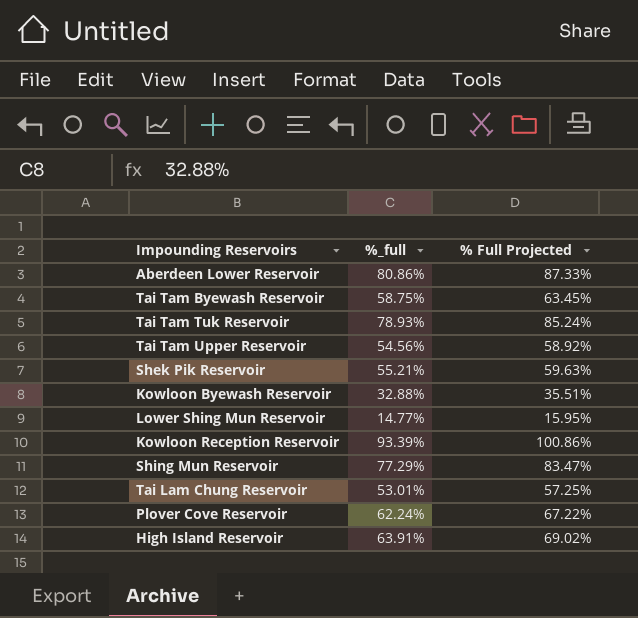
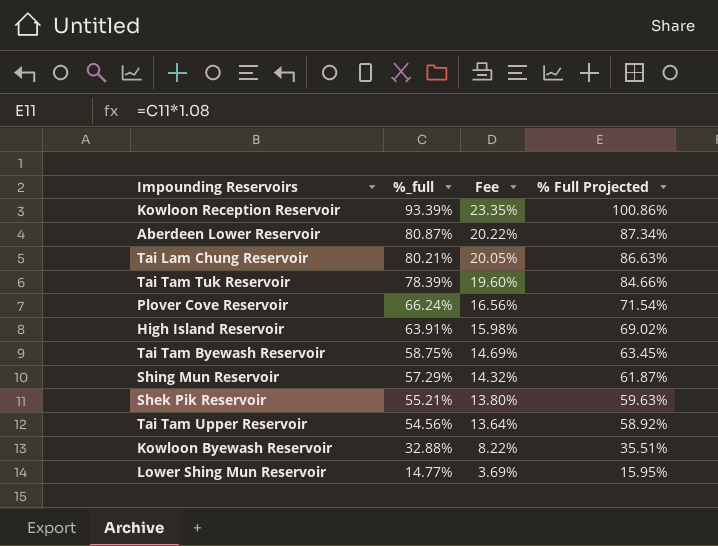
row order: none -> %_full descending
column Fee | formula: none -> [%_full] * 0.25
Aberdeen Lower Reservoir | %_full: 80.86% -> 80.87%
Aberdeen Lower Reservoir | % Full Projected: 87.33% -> 87.34%
Tai Lam Chung Reservoir | %_full: 53.01% -> 80.21%
Tai Lam Chung Reservoir | % Full Projected: 57.25% -> 86.63%
Tai Tam Tuk Reservoir | %_full: 78.93% -> 78.39%
Tai Tam Tuk Reservoir | % Full Projected: 85.24% -> 84.66%
Plover Cove Reservoir | %_full: 62.24% -> 66.24%
Plover Cove Reservoir | % Full Projected: 67.22% -> 71.54%
Shing Mun Reservoir | %_full: 77.29% -> 57.29%
Shing Mun Reservoir | % Full Projected: 83.47% -> 61.87%

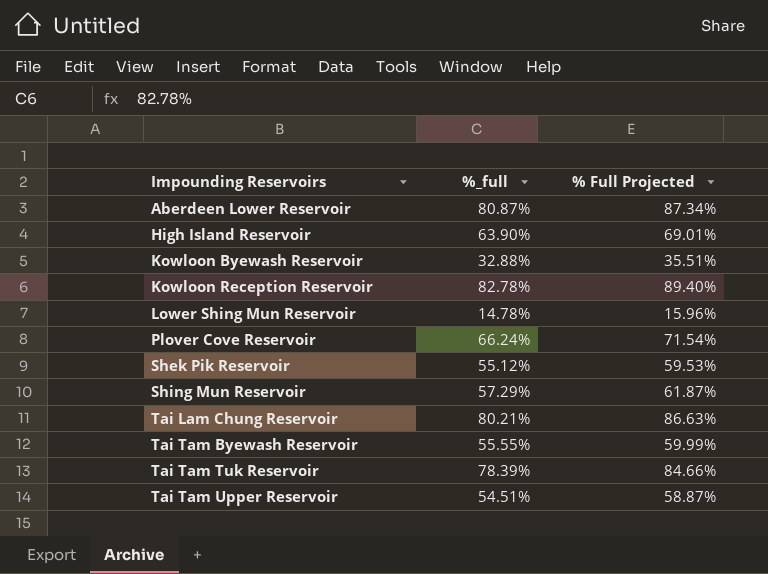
row order: %_full descending -> Impounding Reservoirs ascending
column Fee | formula: [%_full] * 0.25 -> none
High Island Reservoir | %_full: 63.91% -> 63.90%
High Island Reservoir | % Full Projected: 69.02% -> 69.01%
Kowloon Reception Reservoir | %_full: 93.39% -> 82.78%
Kowloon Reception Reservoir | % Full Projected: 100.86% -> 89.40%
Lower Shing Mun Reservoir | %_full: 14.77% -> 14.78%
Lower Shing Mun Reservoir | % Full Projected: 15.95% -> 15.96%
Shek Pik Reservoir | %_full: 55.21% -> 55.12%
Shek Pik Reservoir | % Full Projected: 59.63% -> 59.53%
Tai Tam Byewash Reservoir | %_full: 58.75% -> 55.55%
Tai Tam Byewash Reservoir | % Full Projected: 63.45% -> 59.99%
Tai Tam Upper Reservoir | %_full: 54.56% -> 54.51%
Tai Tam Upper Reservoir | % Full Projected: 58.92% -> 58.87%

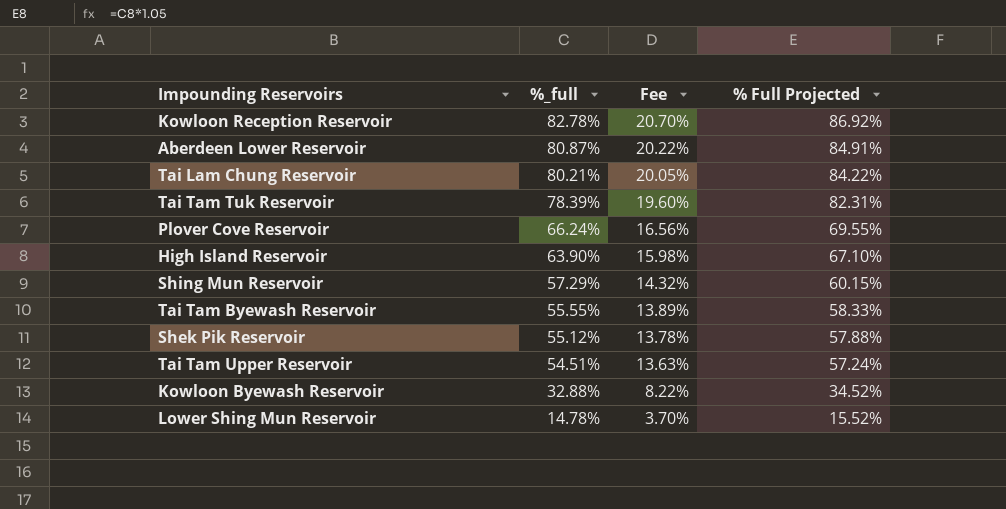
row order: Impounding Reservoirs ascending -> %_full descending
column Fee | formula: none -> [%_full] * 0.25
column % Full Projected | formula: [%_full] * 1.08 -> [%_full] * 1.05

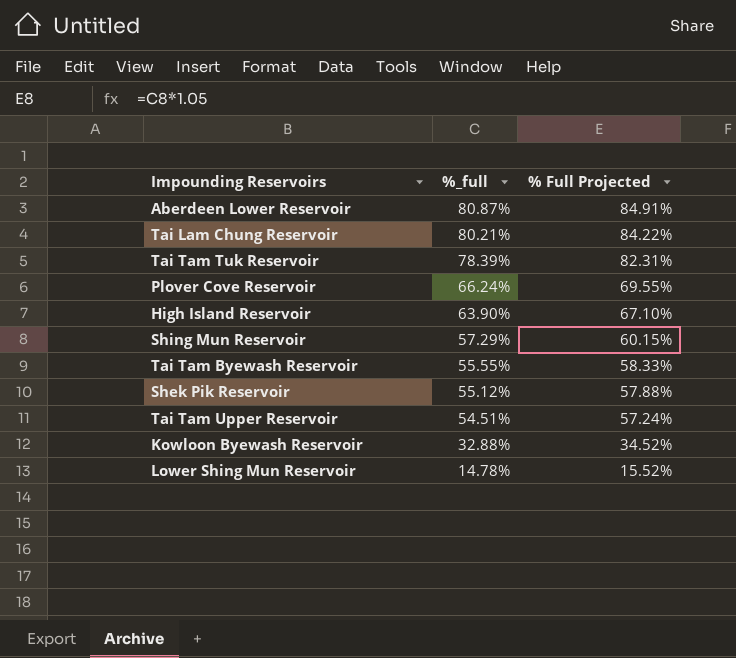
column Fee | formula: [%_full] * 0.25 -> none
row Kowloon Reception Reservoir: 82.78% | 20.70% | 86.92% -> none

